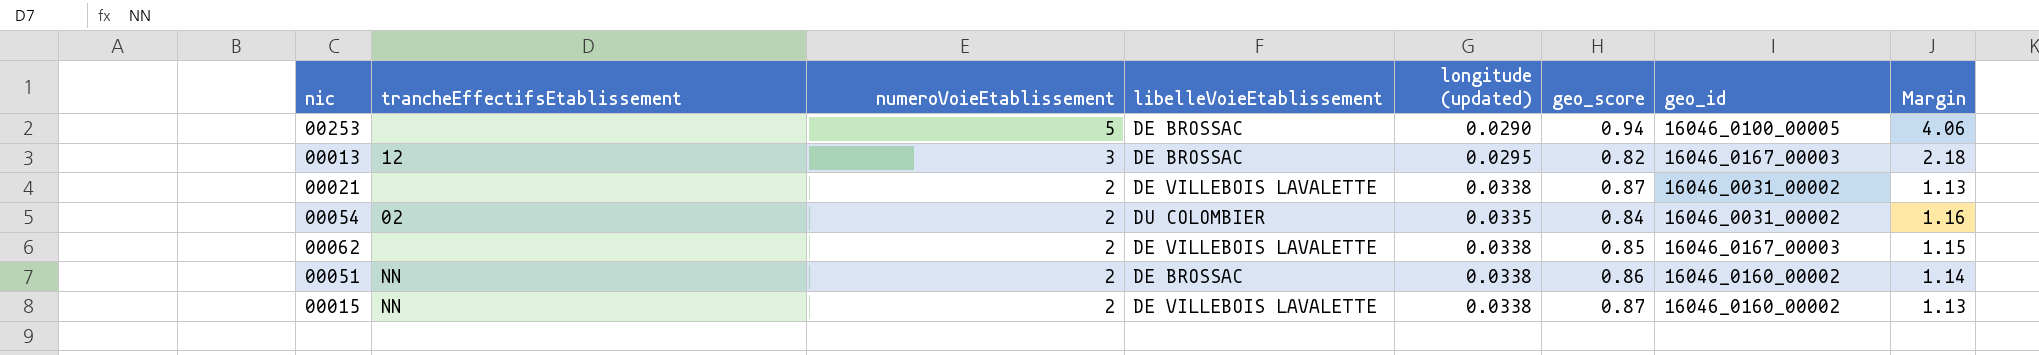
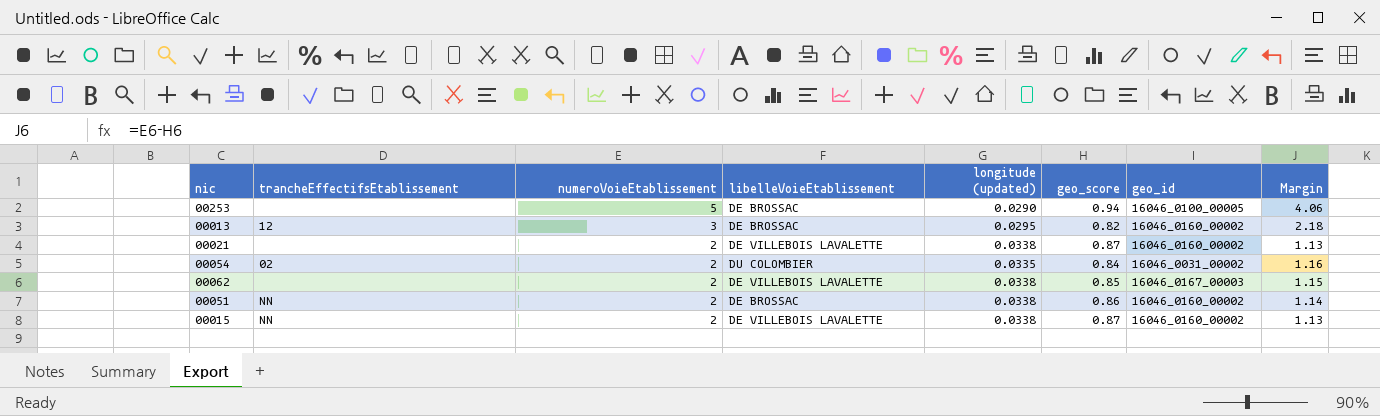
00013 | geo_id: 16046_0167_00003 -> 16046_0160_00002
00021 | geo_id: 16046_0031_00002 -> 16046_0160_00002

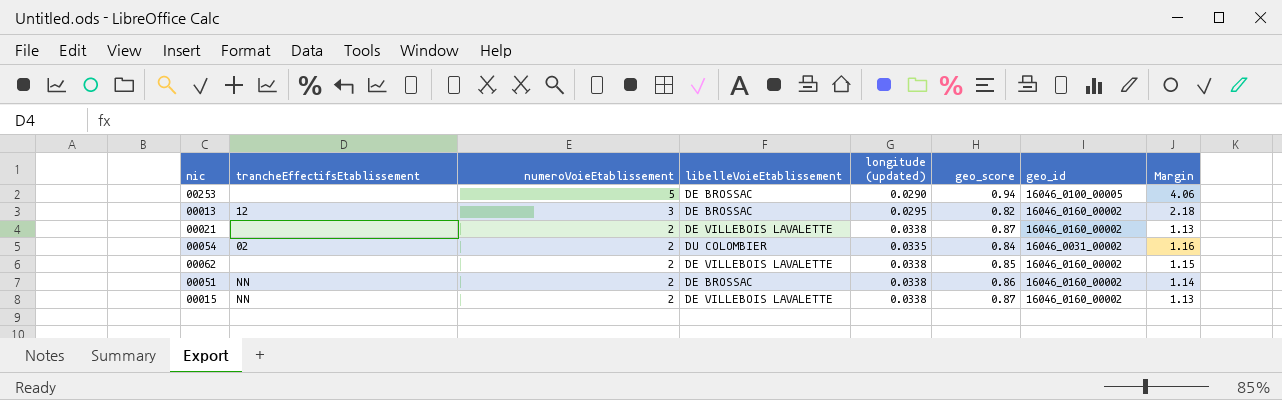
00062 | geo_id: 16046_0167_00003 -> 16046_0160_00002

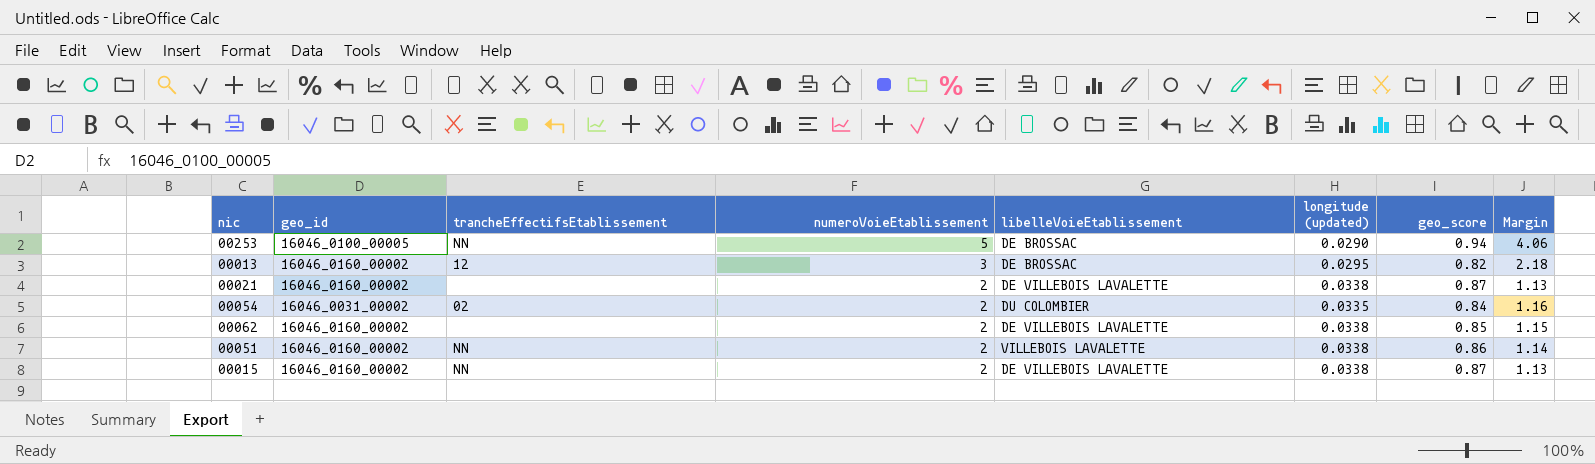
column geo_id | position: 7 -> 2
00253 | trancheEffectifsEtablissement: none -> NN
00051 | libelleVoieEtablissement: DE BROSSAC -> VILLEBOIS LAVALETTE

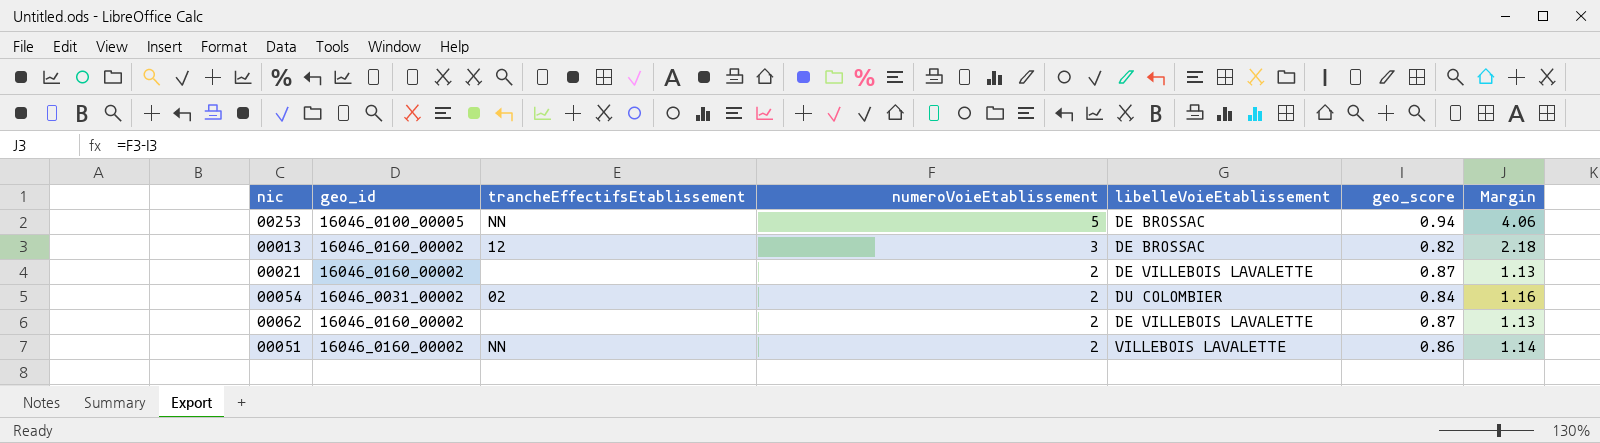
column longitude (updated) | position: 6 -> none
row 00015: 16046_0160_00002 | NN | 2 | DE VILLEBOIS LAVALETTE | 0.0338 | 0.87 | 1.13 -> none
00062 | geo_score: 0.85 -> 0.87
00062 | Margin: 1.15 -> 1.13

